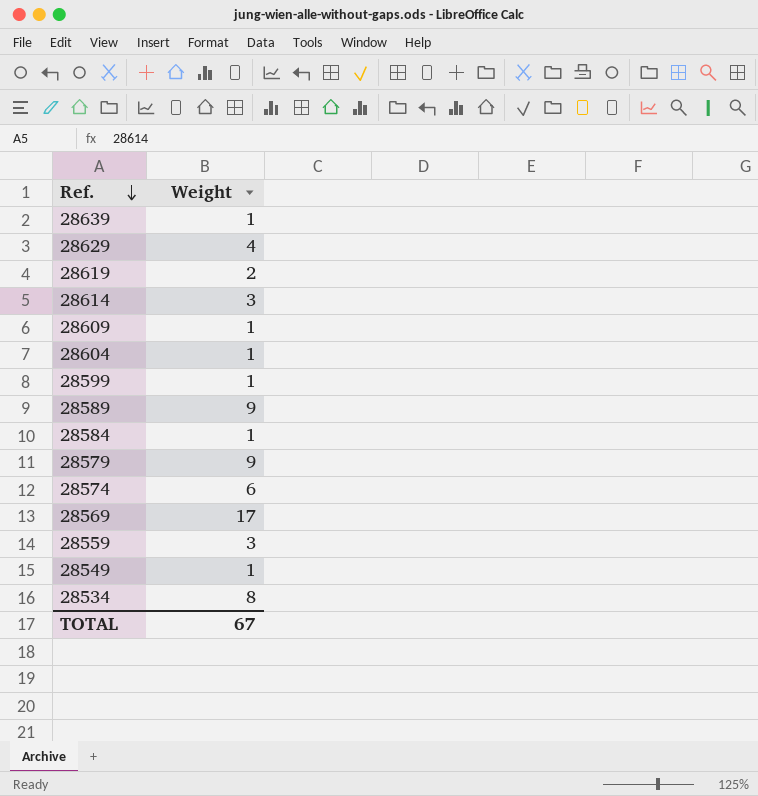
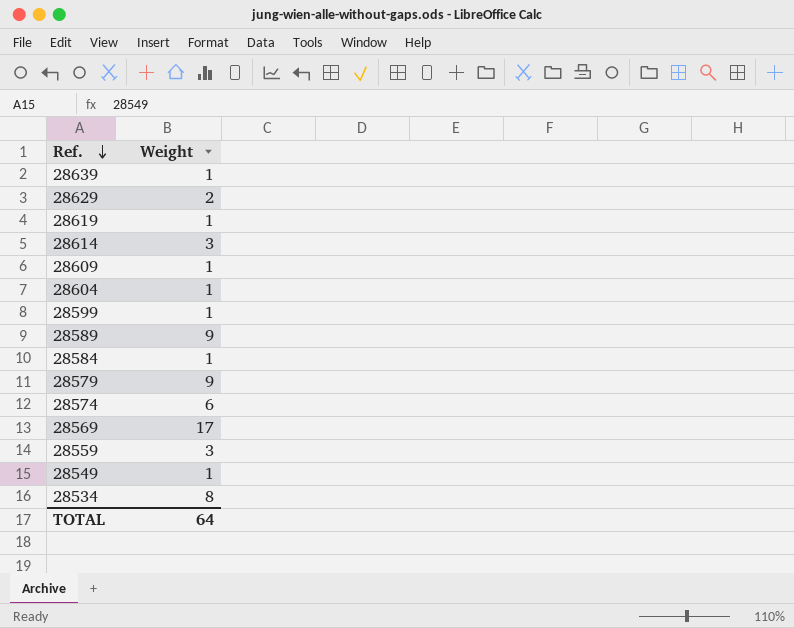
28629 | Weight: 4 -> 2
28619 | Weight: 2 -> 1
TOTAL | Weight: 67 -> 64

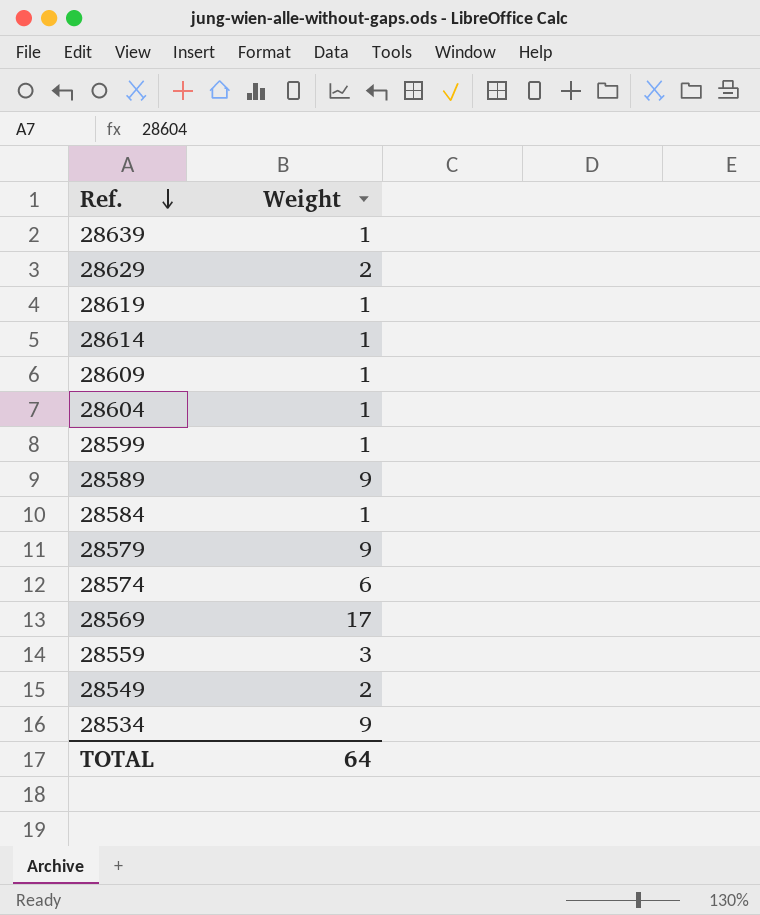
28614 | Weight: 3 -> 1
28549 | Weight: 1 -> 2
28534 | Weight: 8 -> 9

